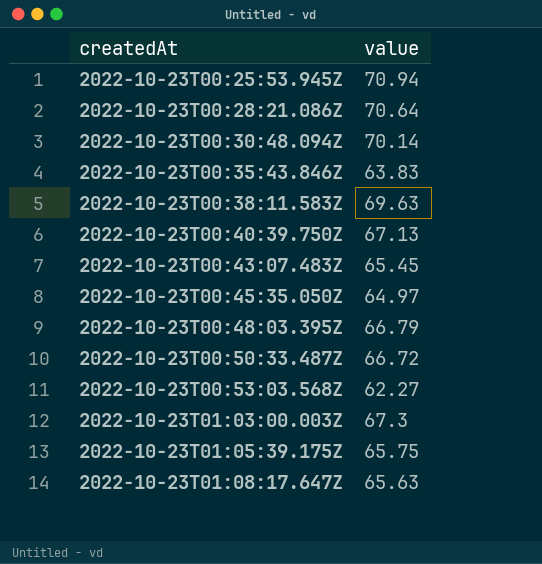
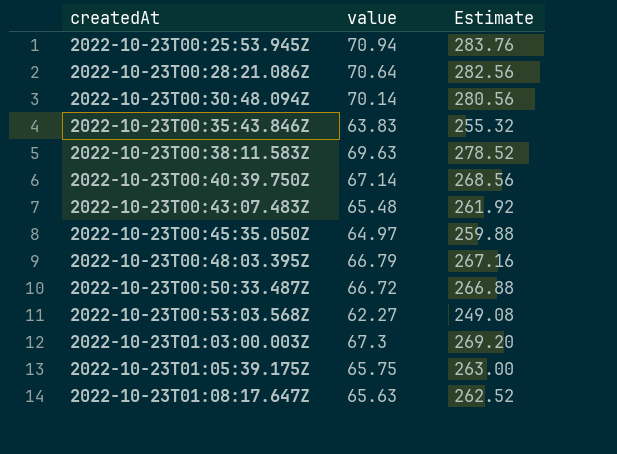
column Estimate | formula: none -> [value] * 4
2022-10-23T00:40:39.750Z | value: 67.13 -> 67.14
2022-10-23T00:43:07.483Z | value: 65.45 -> 65.48

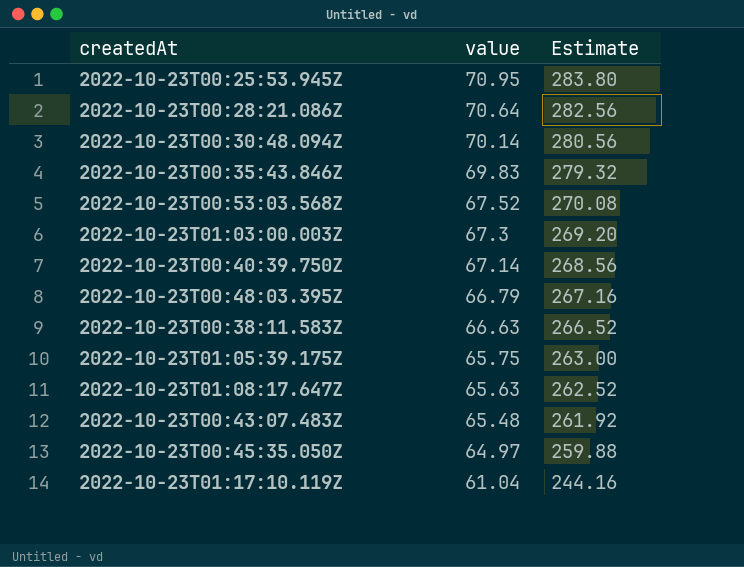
row order: createdAt ascending -> value descending
row 2022-10-23T00:50:33.487Z: 66.72 | 266.88 -> none
2022-10-23T00:25:53.945Z | value: 70.94 -> 70.95
2022-10-23T00:25:53.945Z | Estimate: 283.76 -> 283.80
2022-10-23T00:35:43.846Z | value: 63.83 -> 69.83
2022-10-23T00:35:43.846Z | Estimate: 255.32 -> 279.32
2022-10-23T00:53:03.568Z | value: 62.27 -> 67.52
2022-10-23T00:53:03.568Z | Estimate: 249.08 -> 270.08
2022-10-23T00:38:11.583Z | value: 69.63 -> 66.63
2022-10-23T00:38:11.583Z | Estimate: 278.52 -> 266.52
row 2022-10-23T01:17:10.119Z: none -> 61.04 | 244.16

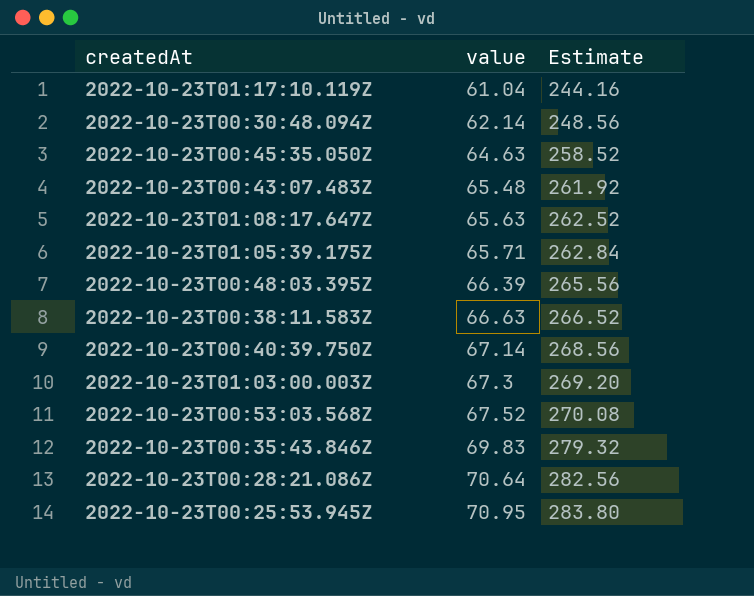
row order: value descending -> value ascending
2022-10-23T00:30:48.094Z | value: 70.14 -> 62.14
2022-10-23T00:30:48.094Z | Estimate: 280.56 -> 248.56
2022-10-23T00:45:35.050Z | value: 64.97 -> 64.63
2022-10-23T00:45:35.050Z | Estimate: 259.88 -> 258.52
2022-10-23T01:05:39.175Z | value: 65.75 -> 65.71
2022-10-23T01:05:39.175Z | Estimate: 263.00 -> 262.84
2022-10-23T00:48:03.395Z | value: 66.79 -> 66.39
2022-10-23T00:48:03.395Z | Estimate: 267.16 -> 265.56

